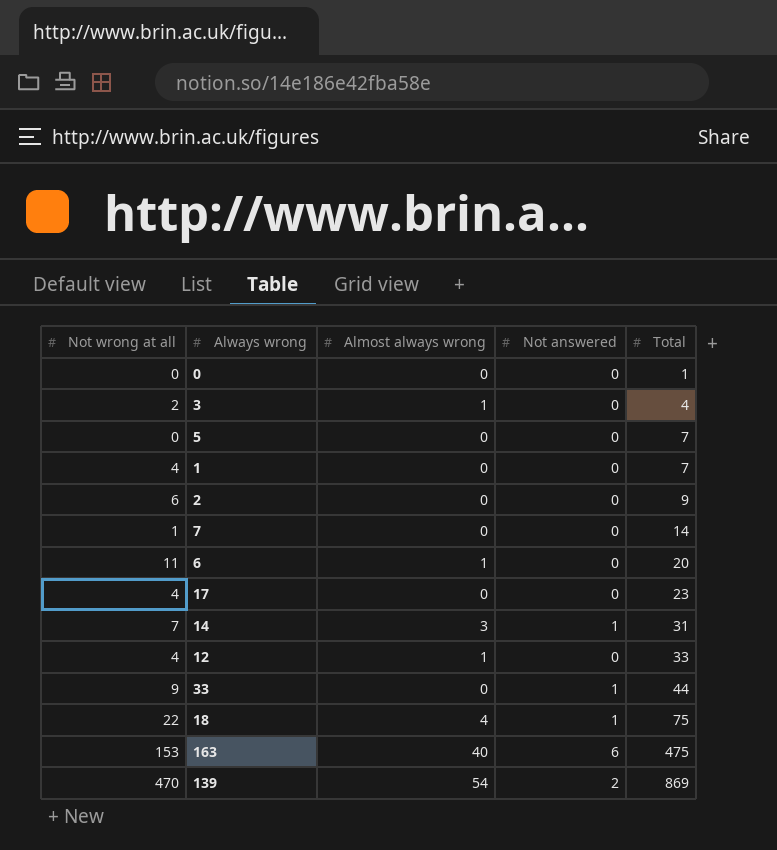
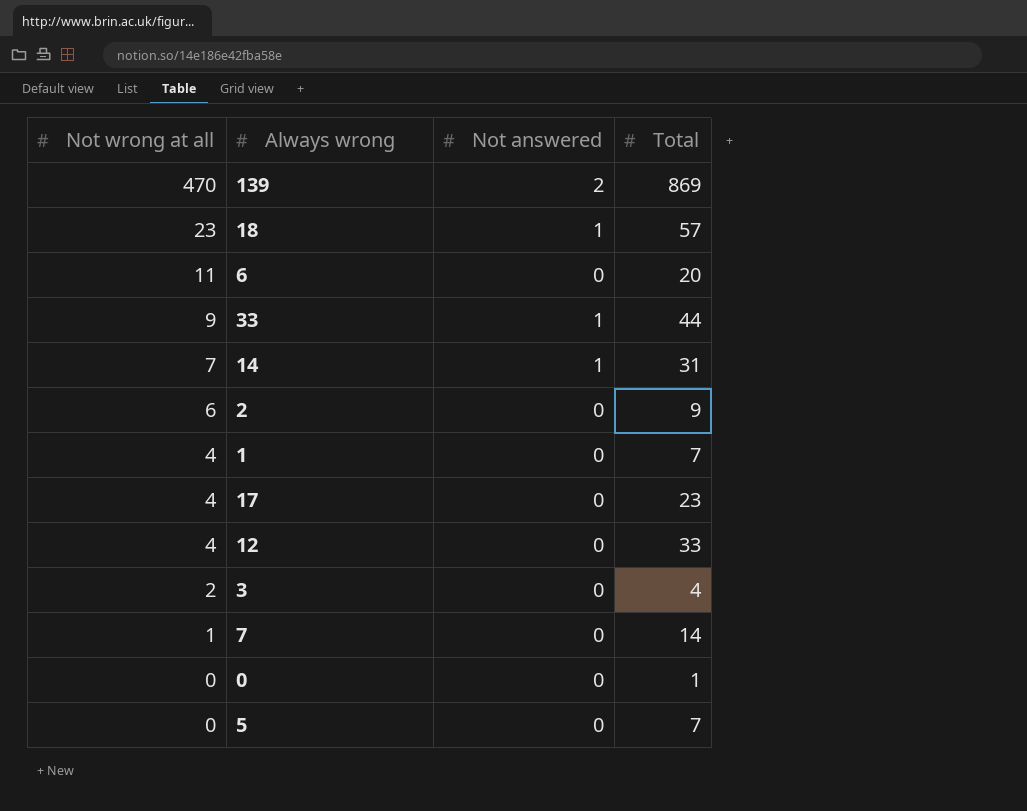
row order: Total ascending -> Not wrong at all descending
column Almost always wrong | position: 3 -> none
row 163: 153 | 40 | 6 | 475 -> none
18 | Not wrong at all: 22 -> 23
18 | Total: 75 -> 57

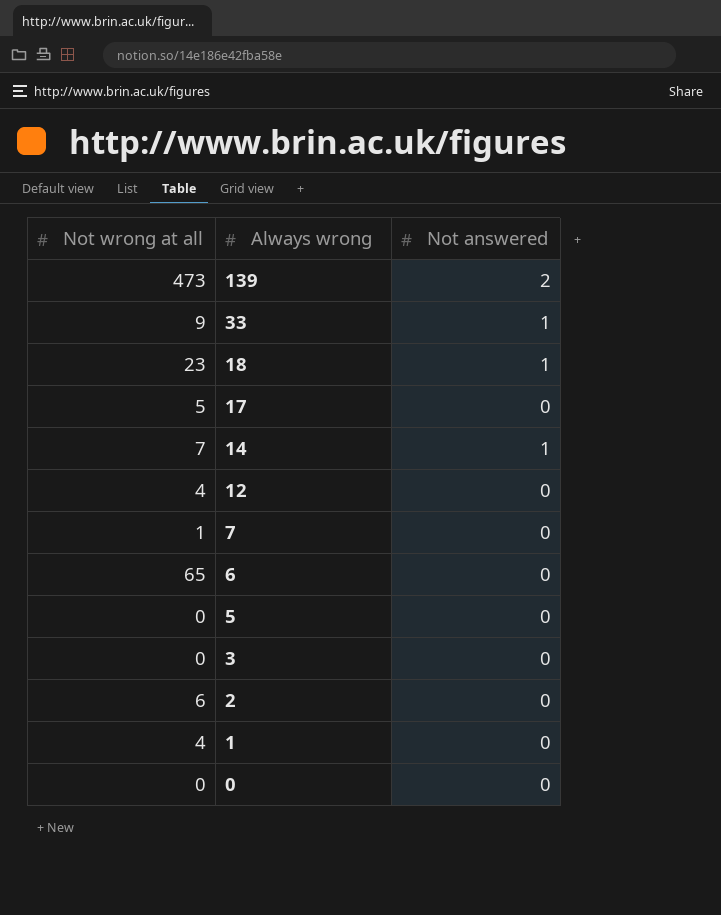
row order: Not wrong at all descending -> Always wrong descending
column Total | position: 4 -> none
139 | Not wrong at all: 470 -> 473
17 | Not wrong at all: 4 -> 5
6 | Not wrong at all: 11 -> 65
3 | Not wrong at all: 2 -> 0

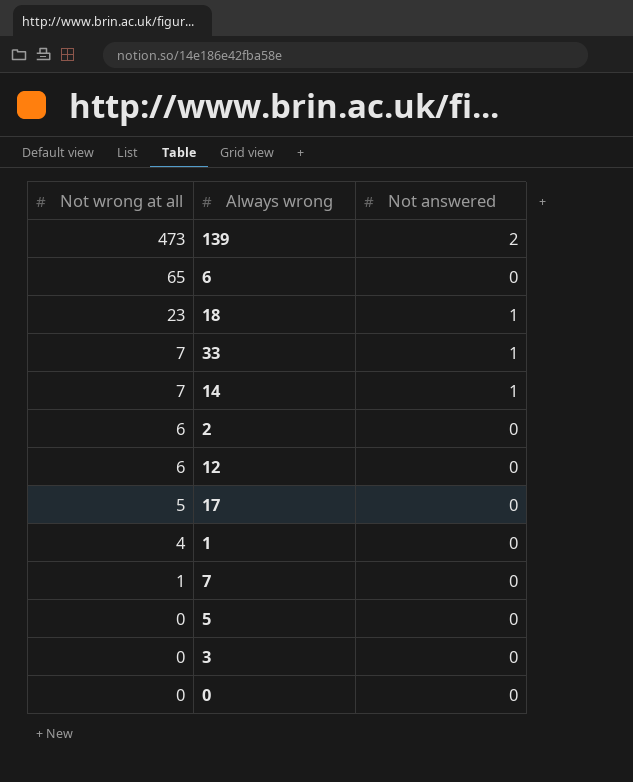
row order: Always wrong descending -> Not wrong at all descending
33 | Not wrong at all: 9 -> 7
12 | Not wrong at all: 4 -> 6

